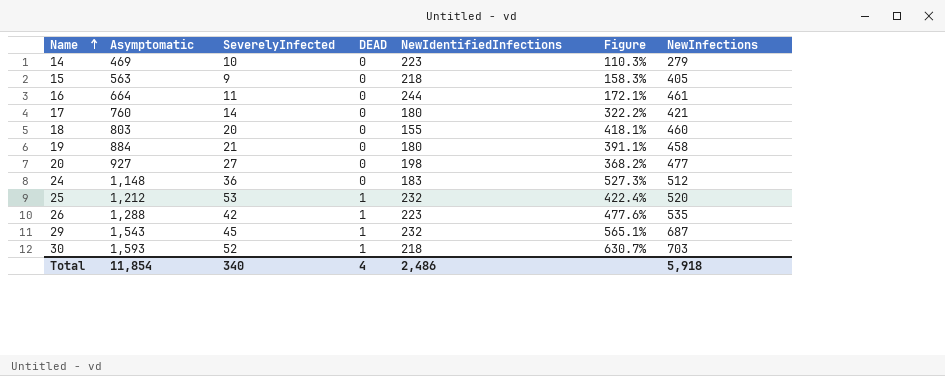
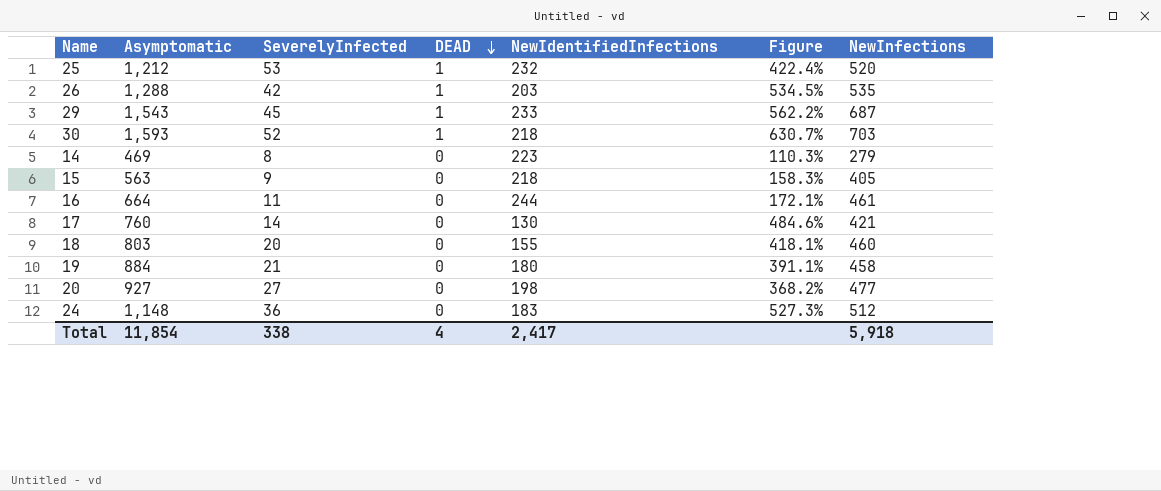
row order: Name ascending -> DEAD descending
26 | NewIdentifiedInfections: 223 -> 203
26 | Figure: 477.6% -> 534.5%
29 | NewIdentifiedInfections: 232 -> 233
29 | Figure: 565.1% -> 562.2%
14 | SeverelyInfected: 10 -> 8
17 | NewIdentifiedInfections: 180 -> 130
17 | Figure: 322.2% -> 484.6%
Total | SeverelyInfected: 340 -> 338
Total | NewIdentifiedInfections: 2,486 -> 2,417

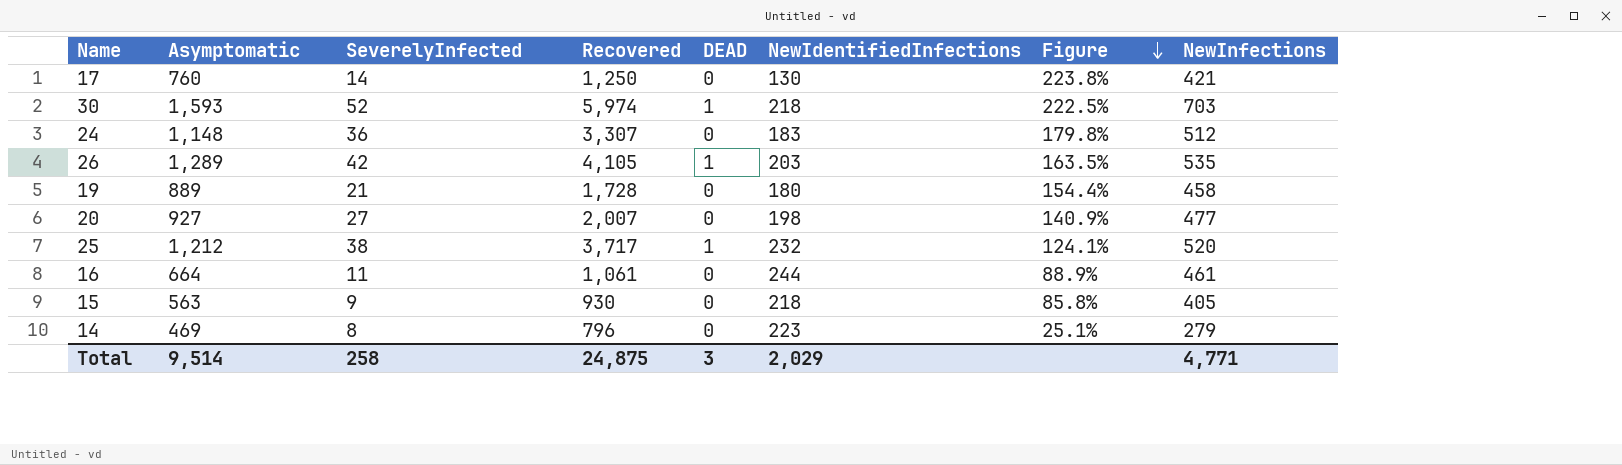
row order: DEAD descending -> Figure descending
column Recovered | position: none -> 4
column Figure | formula: ([Asymptomatic] - [NewIdentifiedInfections]) / [NewIdentifiedInfections] -> ([NewInfections] - [NewIdentifiedInfections]) / [NewIdentifiedInfections]
row 29: 1,543 | 45 | 1 | 233 | 562.2% | 687 -> none
row 18: 803 | 20 | 0 | 155 | 418.1% | 460 -> none
26 | Asymptomatic: 1,288 -> 1,289
19 | Asymptomatic: 884 -> 889
25 | SeverelyInfected: 53 -> 38
Total | Asymptomatic: 11,854 -> 9,514
Total | SeverelyInfected: 338 -> 258
Total | DEAD: 4 -> 3
Total | NewIdentifiedInfections: 2,417 -> 2,029
Total | NewInfections: 5,918 -> 4,771

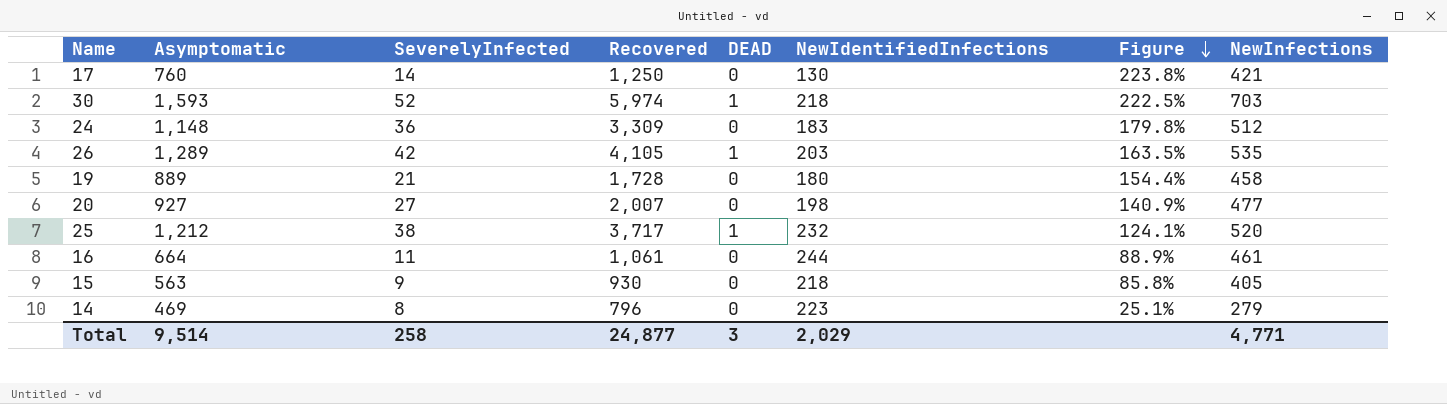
24 | Recovered: 3,307 -> 3,309
Total | Recovered: 24,875 -> 24,877

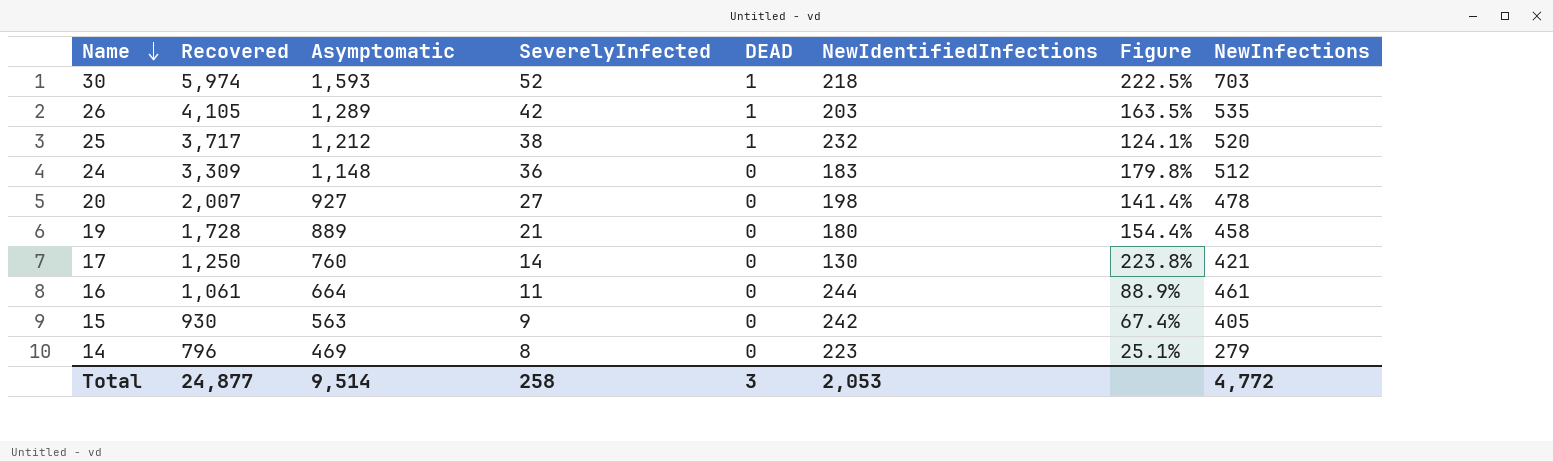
row order: Figure descending -> Name descending
column Recovered | position: 4 -> 2
20 | Figure: 140.9% -> 141.4%
20 | NewInfections: 477 -> 478
15 | NewIdentifiedInfections: 218 -> 242
15 | Figure: 85.8% -> 67.4%
Total | NewIdentifiedInfections: 2,029 -> 2,053
Total | NewInfections: 4,771 -> 4,772

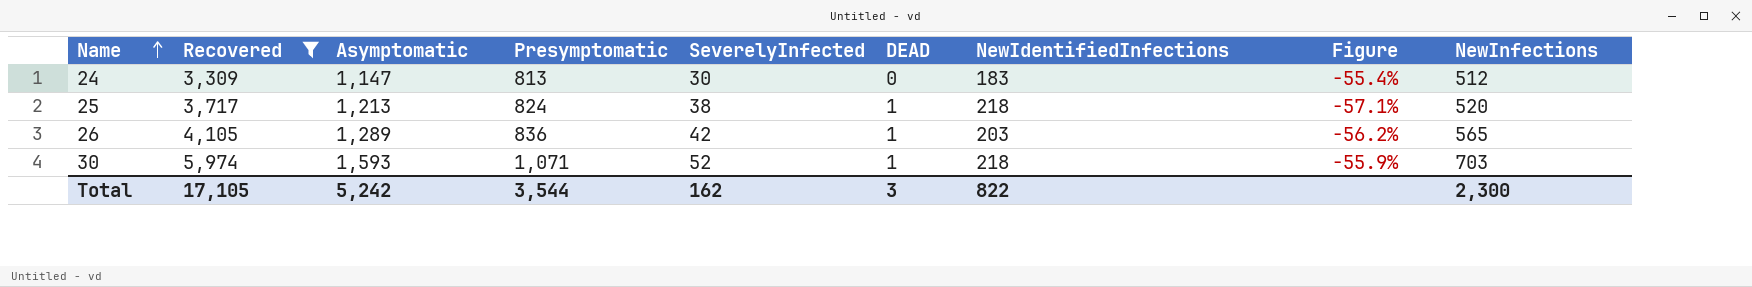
filter: none -> Recovered >= 3,309
row order: Name descending -> Name ascending
column Presymptomatic | position: none -> 4
column Figure | formula: ([NewInfections] - [NewIdentifiedInfections]) / [NewIdentifiedInfections] -> ([NewInfections] - [Asymptomatic]) / [Asymptomatic]
24 | Asymptomatic: 1,148 -> 1,147
24 | SeverelyInfected: 36 -> 30
25 | Asymptomatic: 1,212 -> 1,213
25 | NewIdentifiedInfections: 232 -> 218
26 | NewInfections: 535 -> 565
Total | Recovered: 24,877 -> 17,105
Total | Asymptomatic: 9,514 -> 5,242
Total | SeverelyInfected: 258 -> 162
Total | NewIdentifiedInfections: 2,053 -> 822
Total | NewInfections: 4,772 -> 2,300

